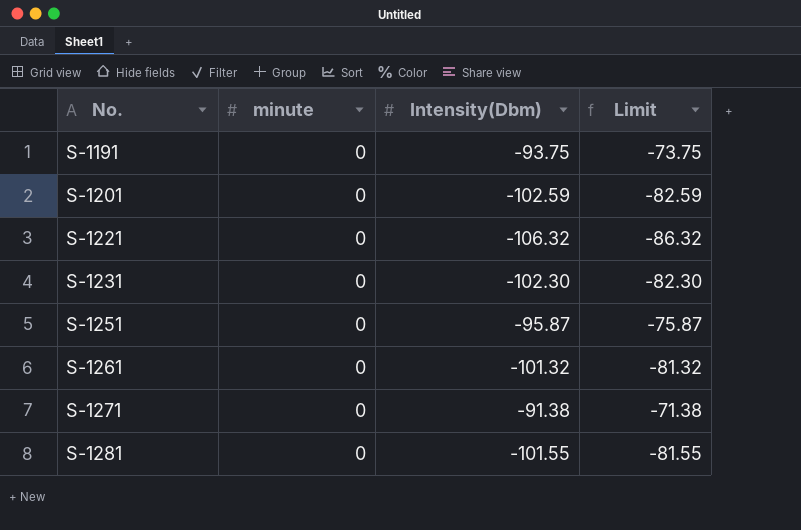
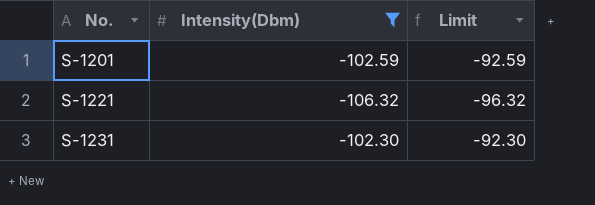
filter: none -> Intensity(Dbm) <= -102.30
column minute | position: 2 -> none
column Limit | formula: [Intensity(Dbm)] + 20 -> [Intensity(Dbm)] + 10

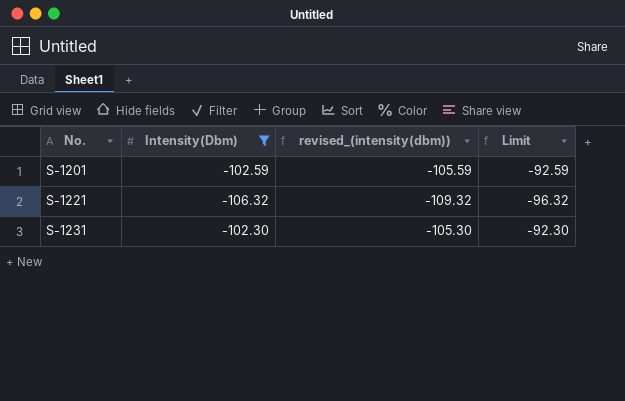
column revised_(intensity(dbm)) | formula: none -> [Intensity(Dbm)] - 3

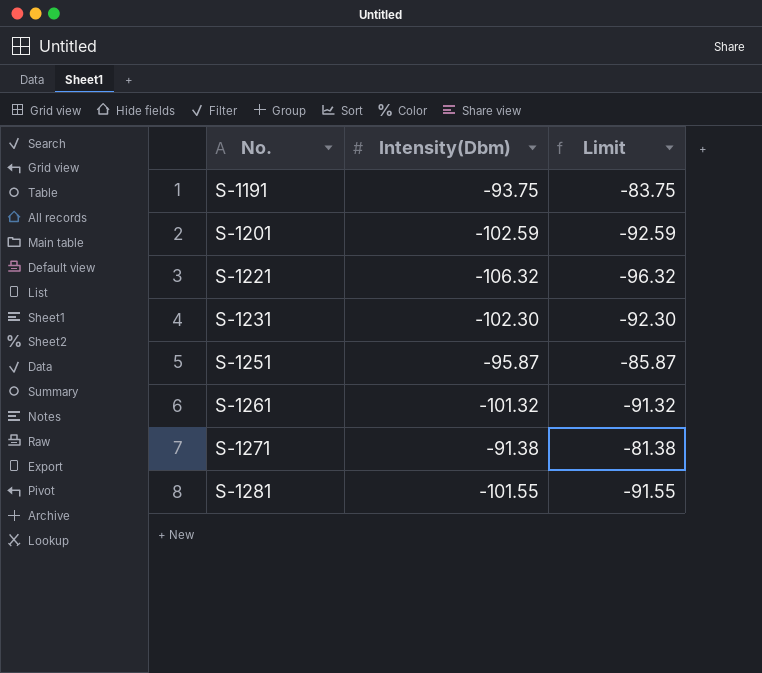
filter: Intensity(Dbm) <= -102.30 -> none
column revised_(intensity(dbm)) | formula: [Intensity(Dbm)] - 3 -> none

